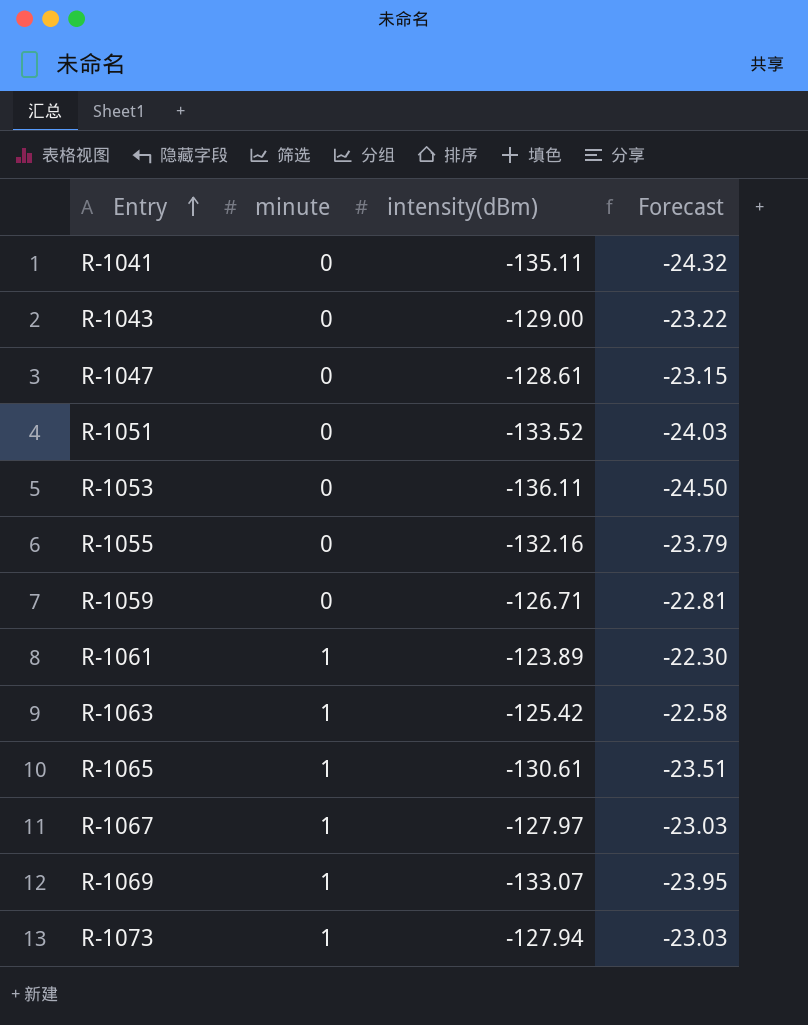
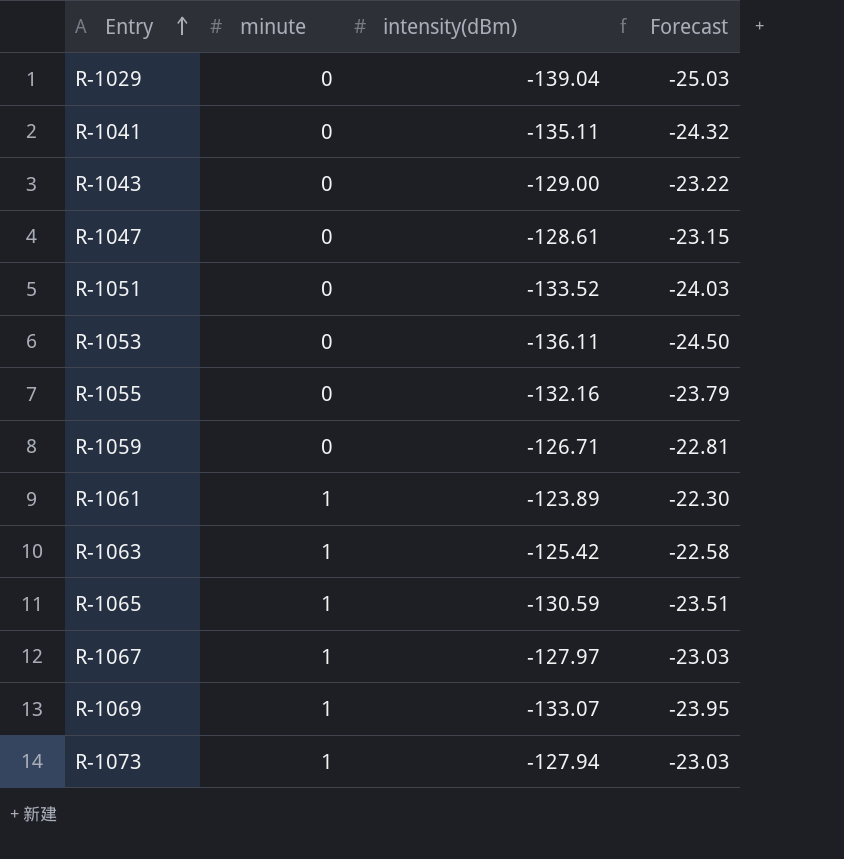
row R-1029: none -> 0 | -139.04 | -25.03
R-1065 | intensity(dBm): -130.61 -> -130.59

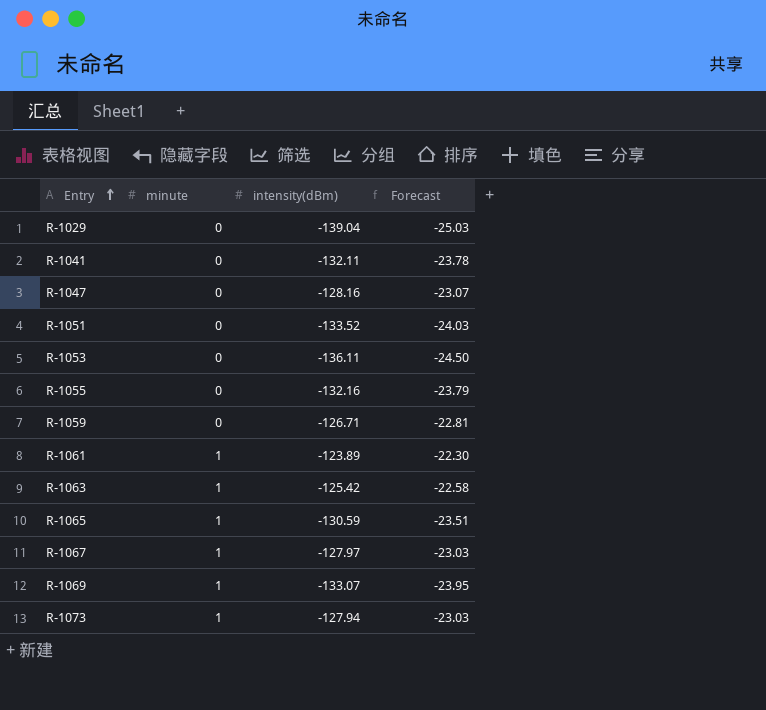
row R-1043: 0 | -129.00 | -23.22 -> none
R-1041 | intensity(dBm): -135.11 -> -132.11
R-1041 | Forecast: -24.32 -> -23.78
R-1047 | intensity(dBm): -128.61 -> -128.16
R-1047 | Forecast: -23.15 -> -23.07

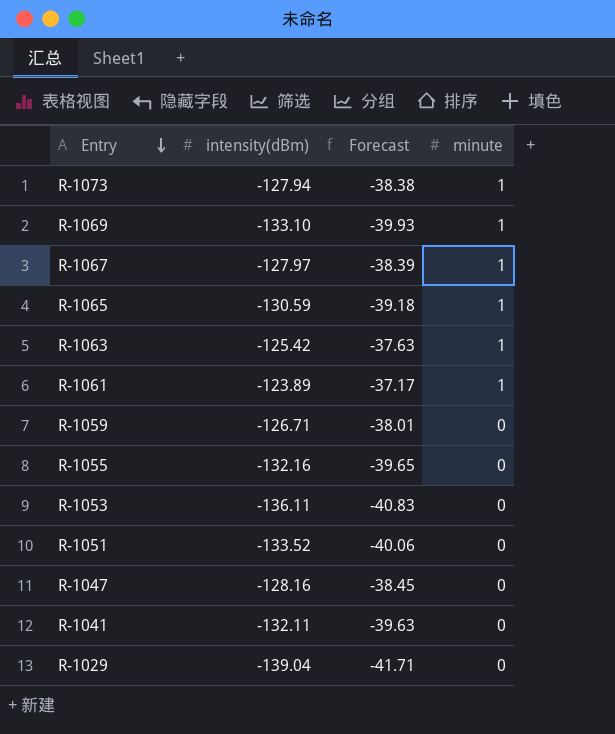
row order: Entry ascending -> Entry descending
column Forecast | formula: [intensity(dBm)] * 0.18 -> [intensity(dBm)] * 0.3
column minute | position: 2 -> 4
R-1069 | intensity(dBm): -133.07 -> -133.10

